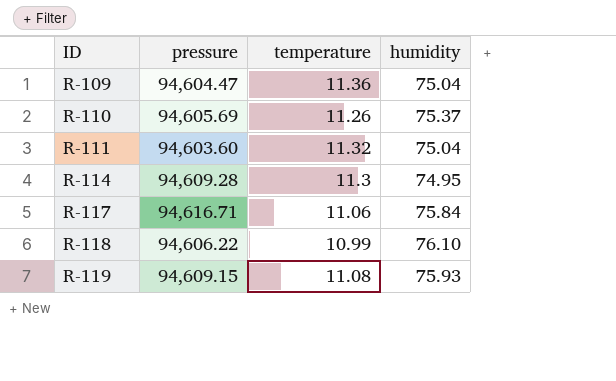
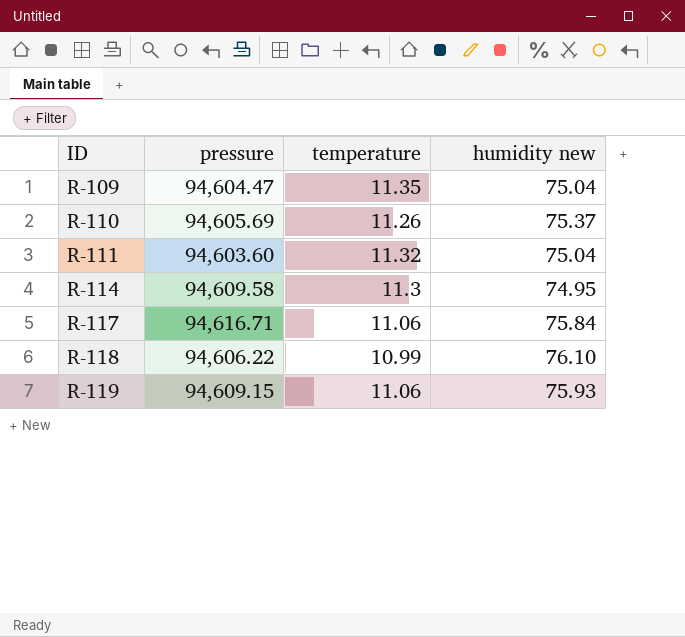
column name: humidity -> humidity new
R-109 | temperature: 11.36 -> 11.35
R-114 | pressure: 94,609.28 -> 94,609.58
R-119 | temperature: 11.08 -> 11.06

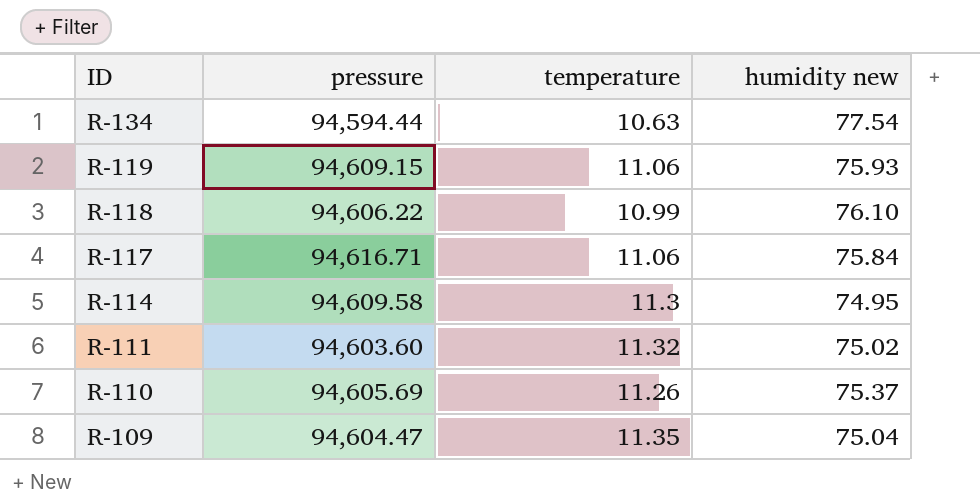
row order: ID ascending -> ID descending
row R-134: none -> 94,594.44 | 10.63 | 77.54
R-111 | humidity new: 75.04 -> 75.02

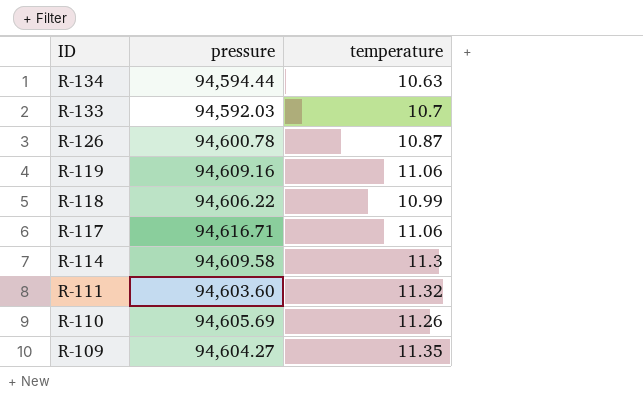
column humidity new | position: 4 -> none
row R-133: none -> 94,592.03 | 10.7
row R-126: none -> 94,600.78 | 10.87
R-119 | pressure: 94,609.15 -> 94,609.16
R-109 | pressure: 94,604.47 -> 94,604.27

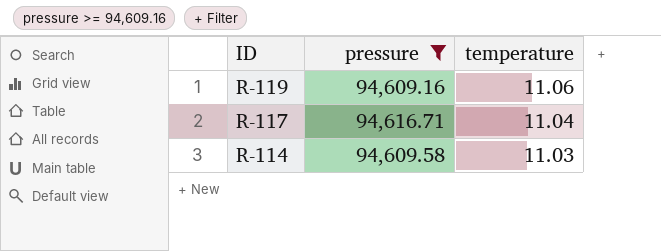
filter: none -> pressure >= 94,609.16
R-117 | temperature: 11.06 -> 11.04
R-114 | temperature: 11.3 -> 11.03

